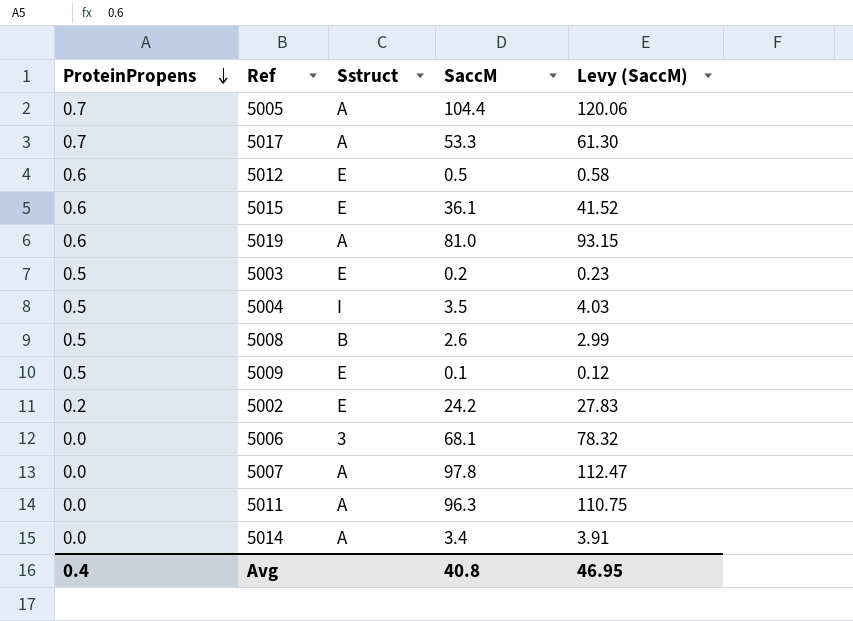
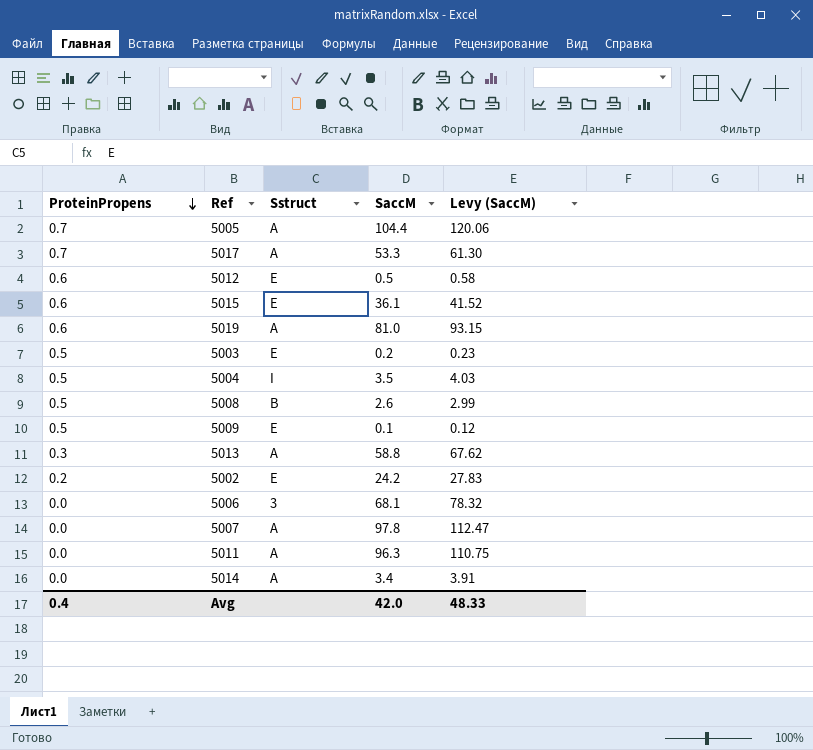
row 5013: none -> 0.3 | A | 58.8 | 67.62
Avg | SaccM: 40.8 -> 42.0
Avg | Levy (SaccM): 46.95 -> 48.33

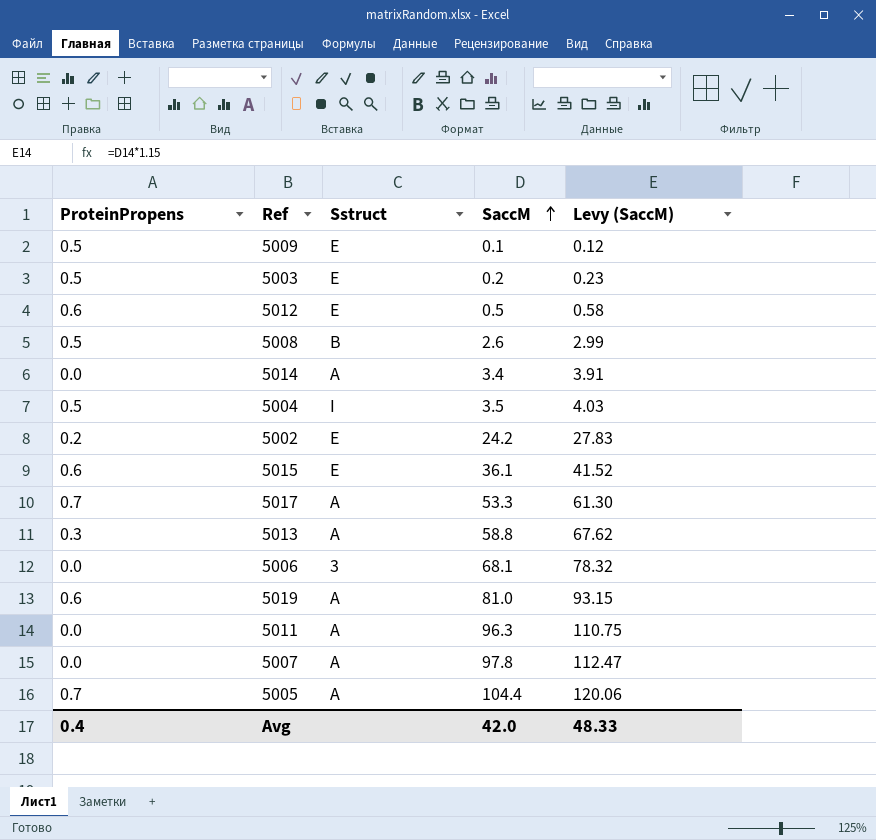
row order: ProteinPropens descending -> SaccM ascending

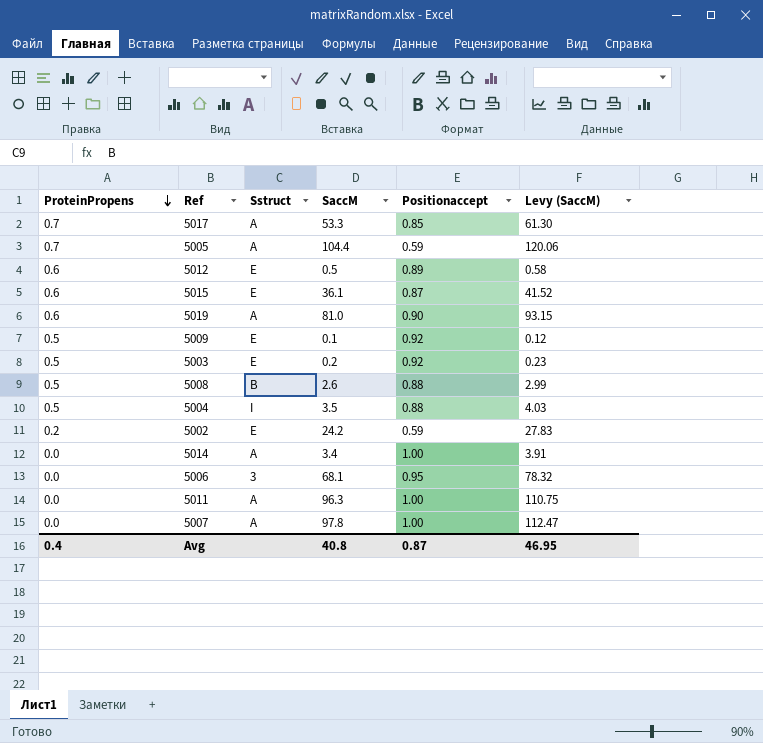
row order: SaccM ascending -> ProteinPropens descending
column Positionaccept | position: none -> 5
row 5013: 0.3 | A | 58.8 | 67.62 -> none
Avg | SaccM: 42.0 -> 40.8
Avg | Levy (SaccM): 48.33 -> 46.95

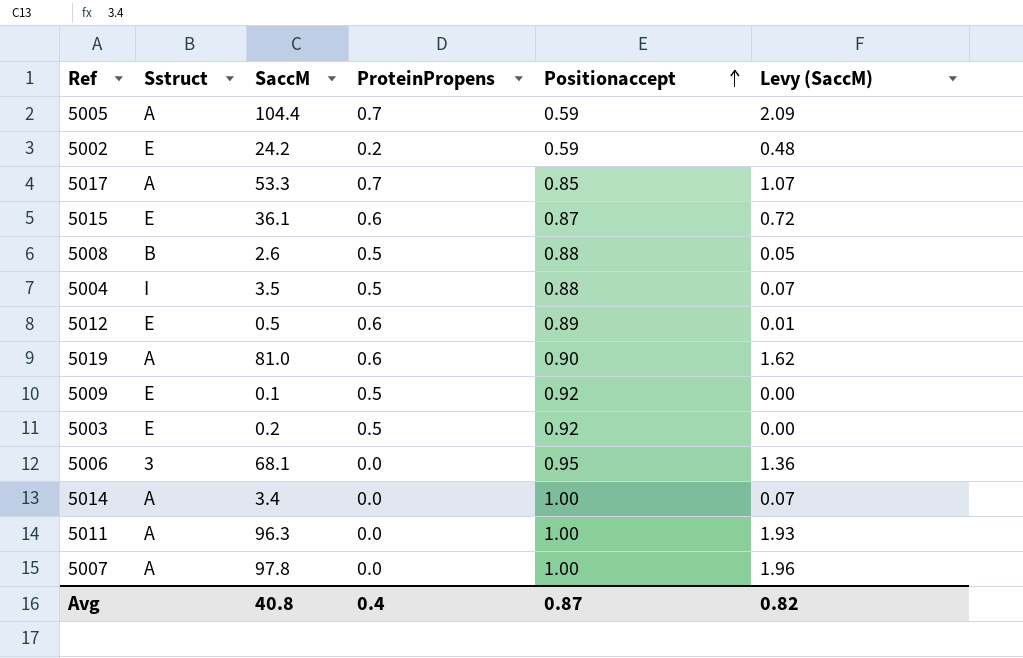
row order: ProteinPropens descending -> Positionaccept ascending
column ProteinPropens | position: 1 -> 4
column Levy (SaccM) | formula: [SaccM] * 1.15 -> [SaccM] * 0.02
Avg | Levy (SaccM): 46.95 -> 0.82

